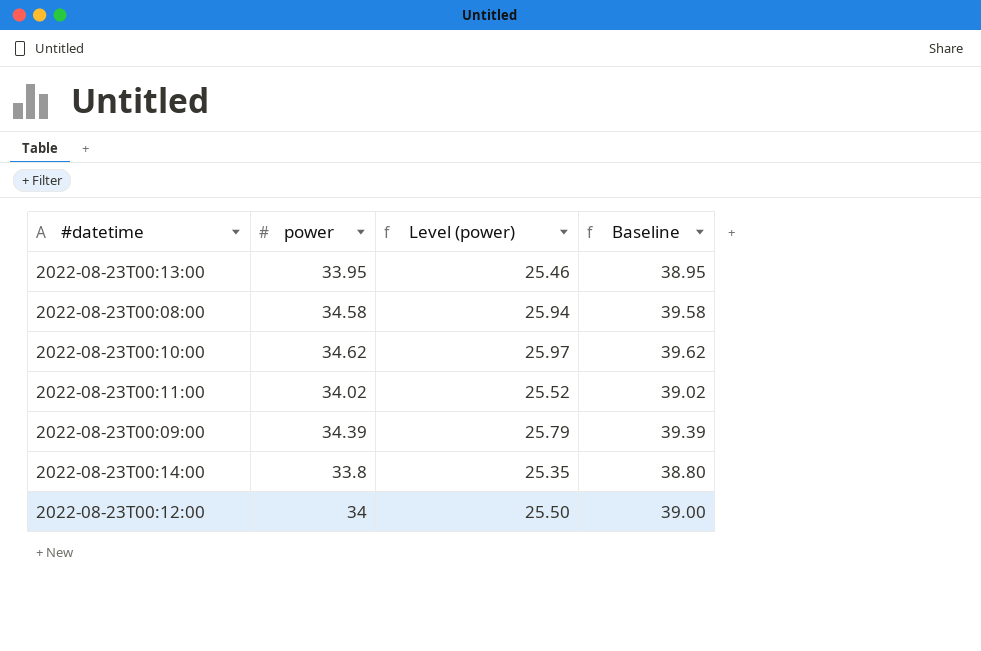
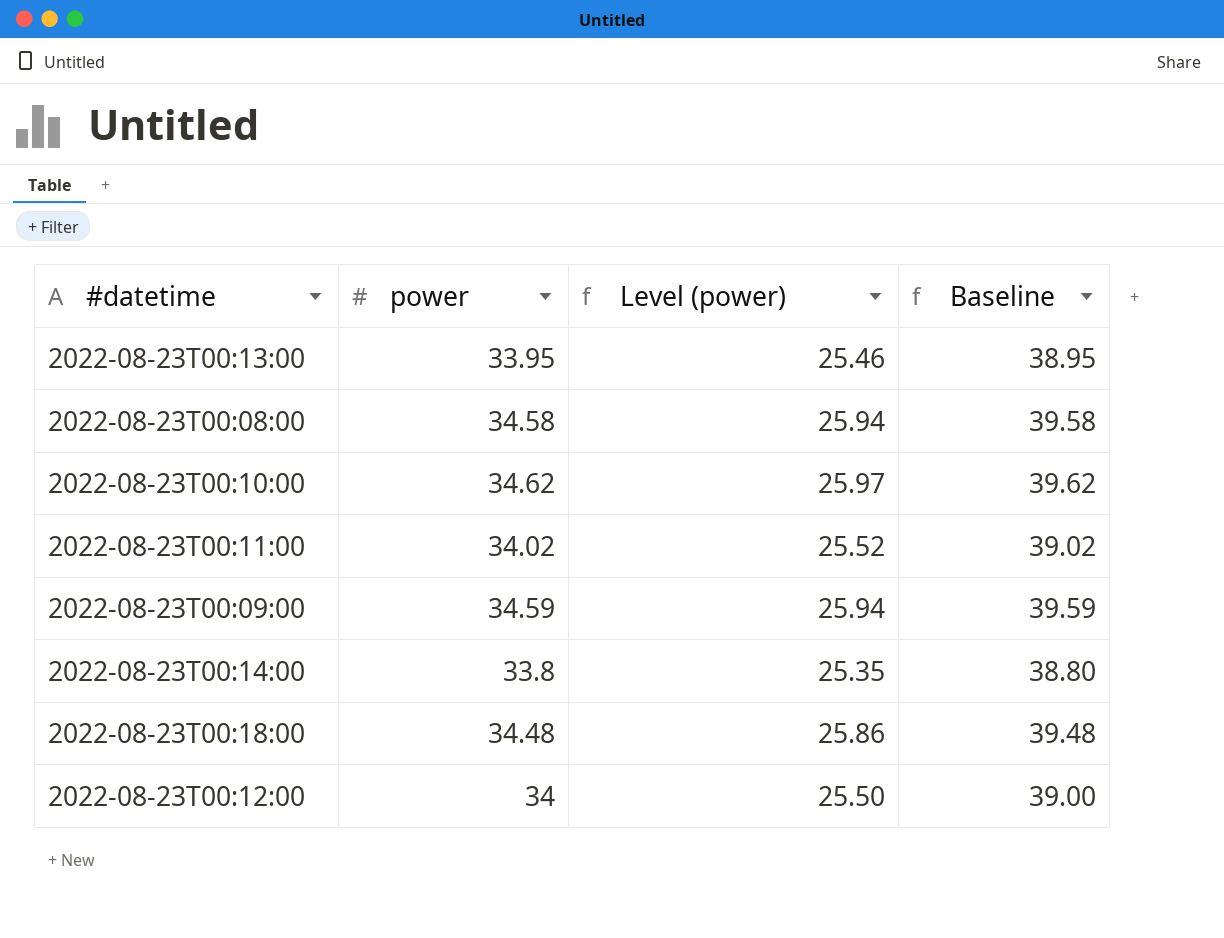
2022-08-23T00:09:00 | power: 34.39 -> 34.59
2022-08-23T00:09:00 | Level (power): 25.79 -> 25.94
2022-08-23T00:09:00 | Baseline: 39.39 -> 39.59
row 2022-08-23T00:18:00: none -> 34.48 | 25.86 | 39.48

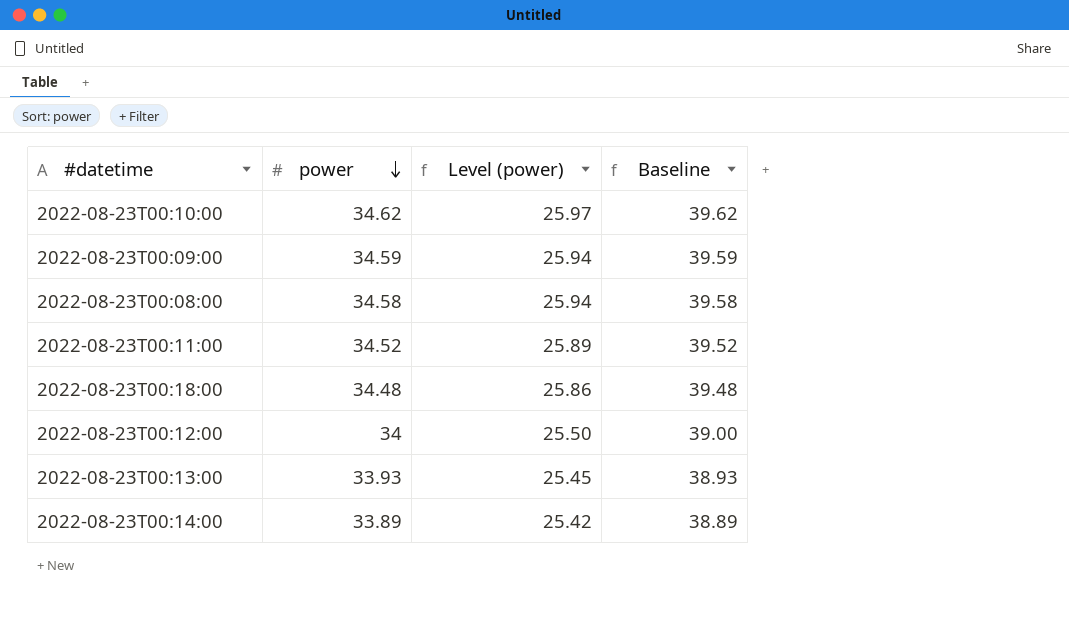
row order: none -> power descending
2022-08-23T00:11:00 | power: 34.02 -> 34.52
2022-08-23T00:11:00 | Level (power): 25.52 -> 25.89
2022-08-23T00:11:00 | Baseline: 39.02 -> 39.52
2022-08-23T00:13:00 | power: 33.95 -> 33.93
2022-08-23T00:13:00 | Level (power): 25.46 -> 25.45
2022-08-23T00:13:00 | Baseline: 38.95 -> 38.93
2022-08-23T00:14:00 | power: 33.8 -> 33.89
2022-08-23T00:14:00 | Level (power): 25.35 -> 25.42
2022-08-23T00:14:00 | Baseline: 38.80 -> 38.89

